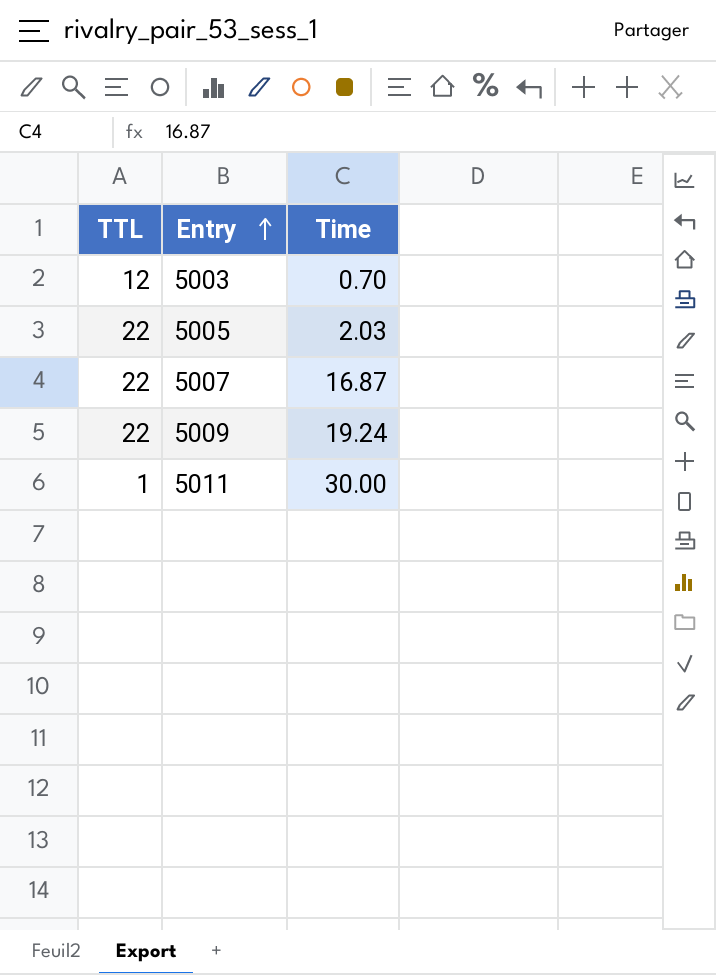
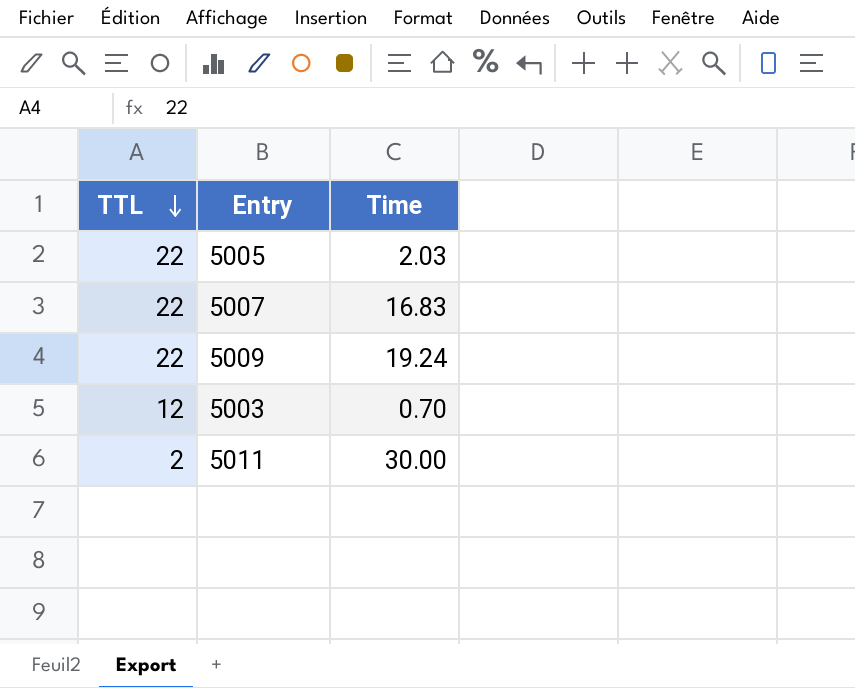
row order: Entry ascending -> TTL descending
5007 | Time: 16.87 -> 16.83
5011 | TTL: 1 -> 2

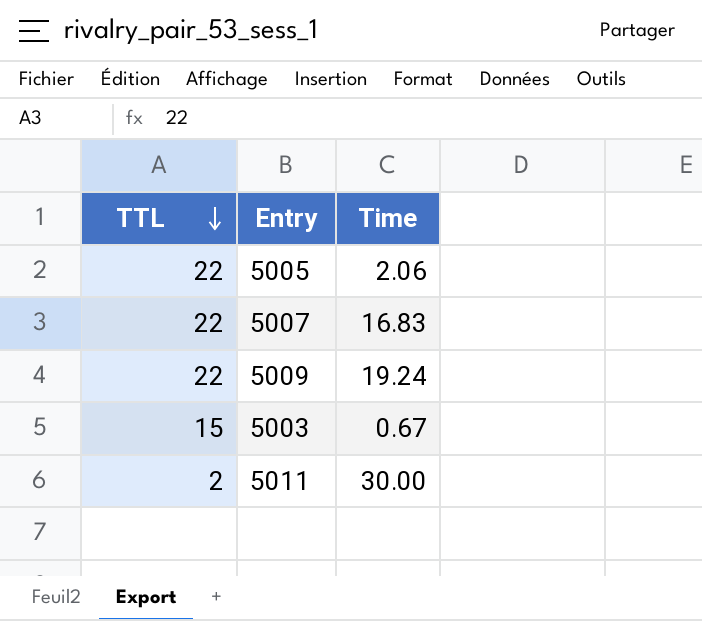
5005 | Time: 2.03 -> 2.06
5003 | TTL: 12 -> 15
5003 | Time: 0.70 -> 0.67

